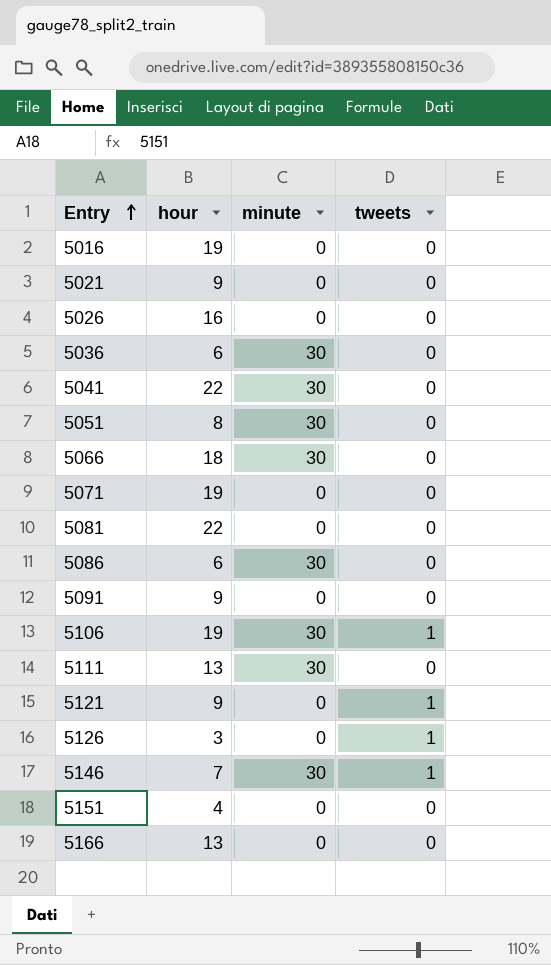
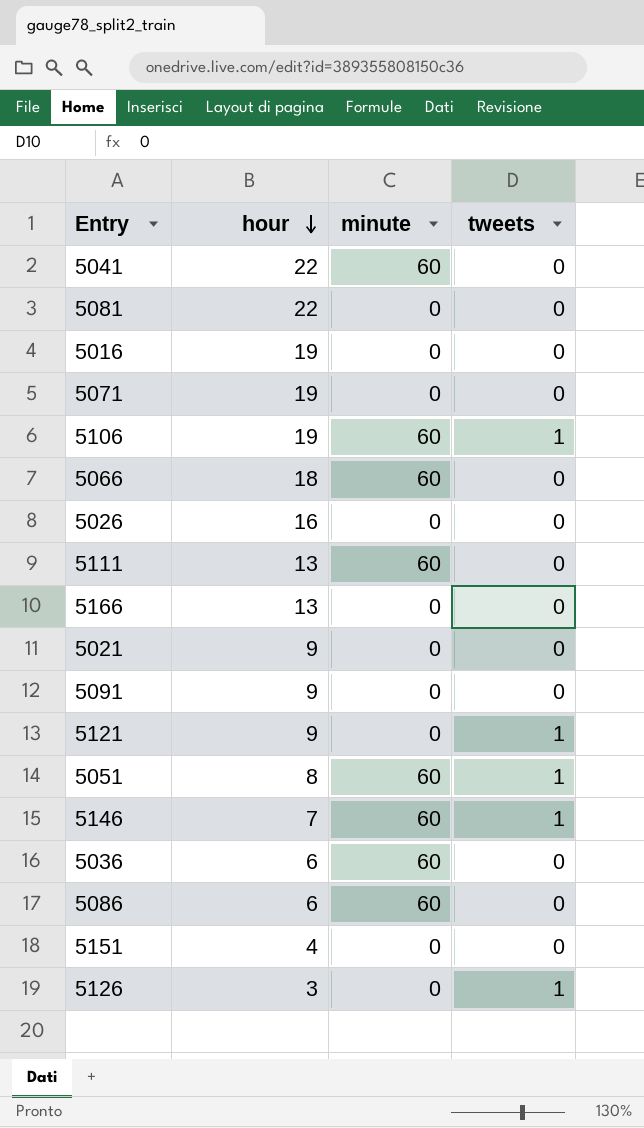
row order: Entry ascending -> hour descending
5041 | minute: 30 -> 60
5106 | minute: 30 -> 60
5066 | minute: 30 -> 60
5111 | minute: 30 -> 60
5051 | minute: 30 -> 60
5051 | tweets: 0 -> 1
5146 | minute: 30 -> 60
5036 | minute: 30 -> 60
5086 | minute: 30 -> 60

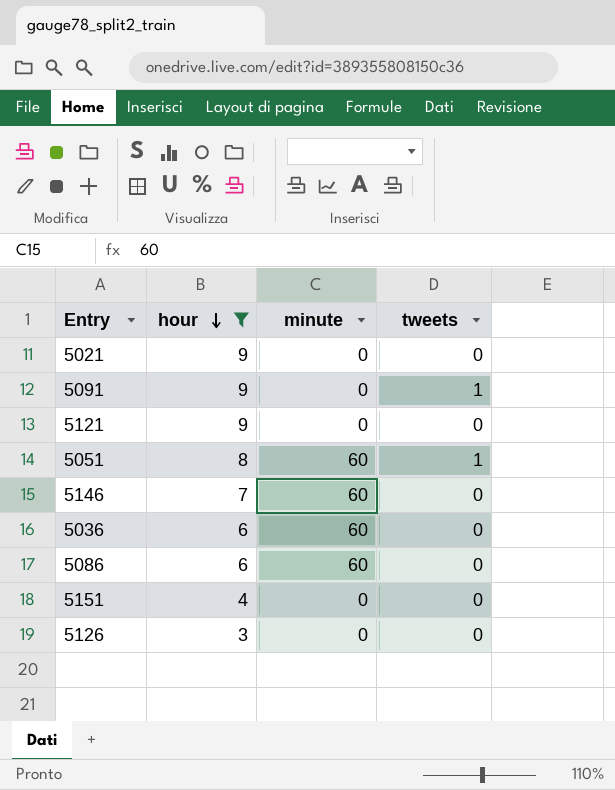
filter: none -> hour <= 9
5091 | tweets: 0 -> 1
5121 | tweets: 1 -> 0
5146 | tweets: 1 -> 0
5126 | tweets: 1 -> 0

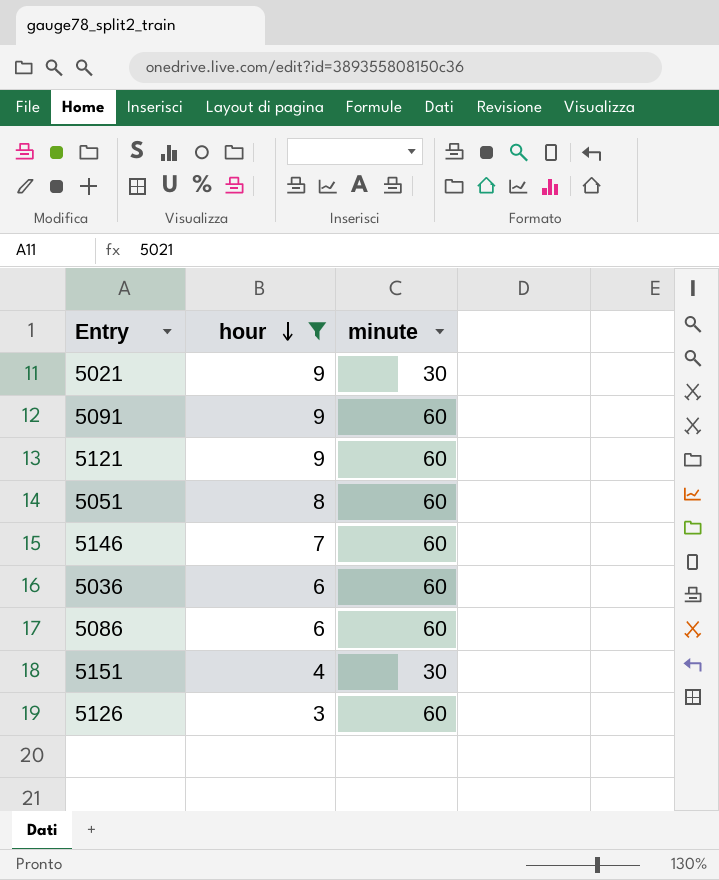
column tweets | position: 4 -> none
5021 | minute: 0 -> 30
5091 | minute: 0 -> 60
5121 | minute: 0 -> 60
5151 | minute: 0 -> 30
5126 | minute: 0 -> 60

